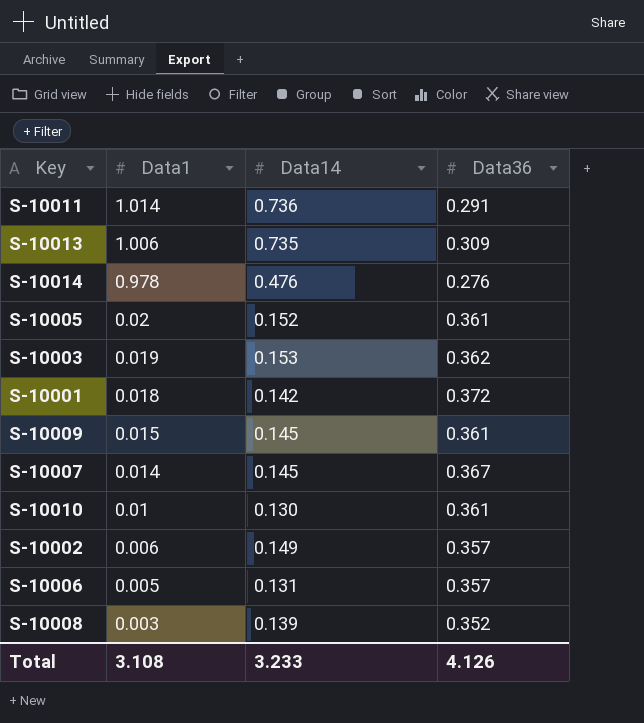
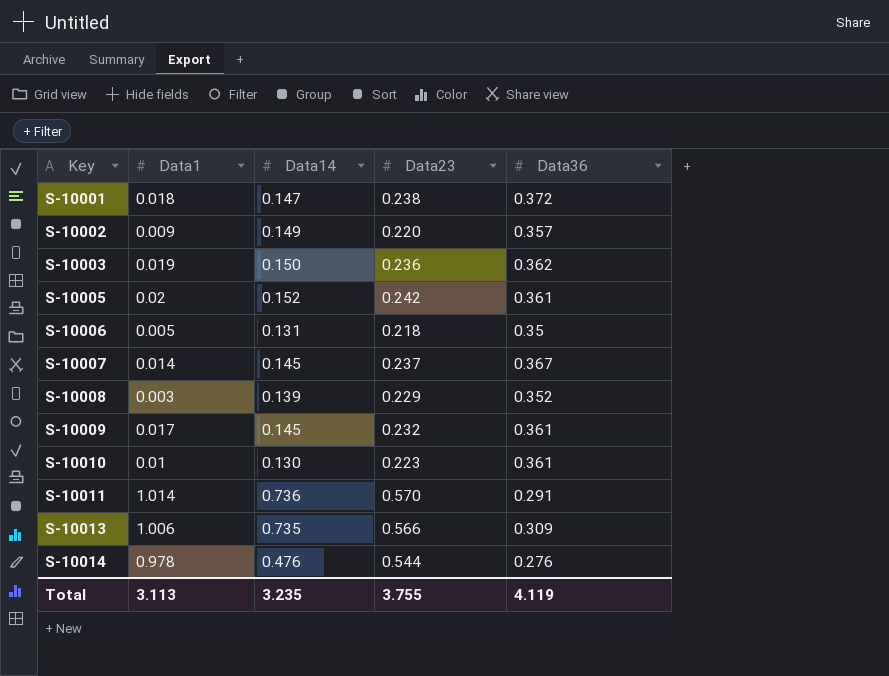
row order: Data1 descending -> Key ascending
column Data23 | position: none -> 4
S-10001 | Data14: 0.142 -> 0.147
S-10002 | Data1: 0.006 -> 0.009
S-10003 | Data14: 0.153 -> 0.150
S-10006 | Data36: 0.357 -> 0.35
S-10009 | Data1: 0.015 -> 0.017
Total | Data1: 3.108 -> 3.113
Total | Data14: 3.233 -> 3.235
Total | Data36: 4.126 -> 4.119

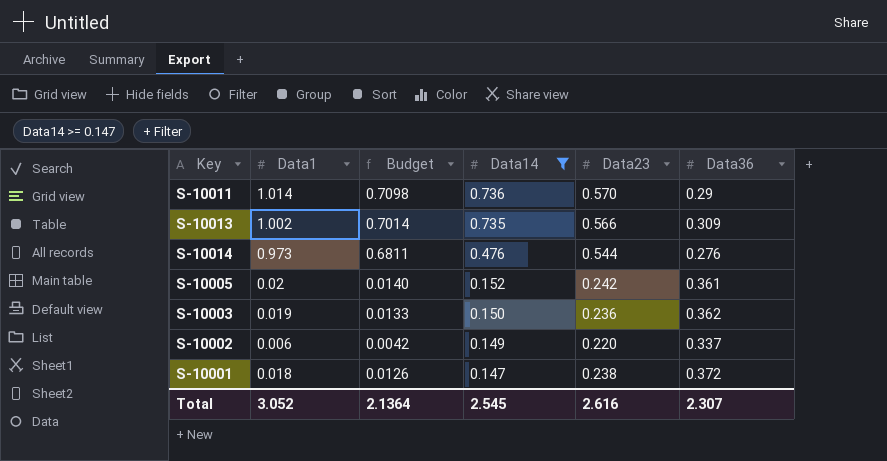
filter: none -> Data14 >= 0.147
row order: Key ascending -> Data14 descending
column Budget | formula: none -> [Data1] * 0.7
S-10011 | Data36: 0.291 -> 0.29
S-10013 | Data1: 1.006 -> 1.002
S-10014 | Data1: 0.978 -> 0.973
S-10002 | Data1: 0.009 -> 0.006
S-10002 | Data36: 0.357 -> 0.337
Total | Data1: 3.113 -> 3.052
Total | Data14: 3.235 -> 2.545
Total | Data23: 3.755 -> 2.616
Total | Data36: 4.119 -> 2.307

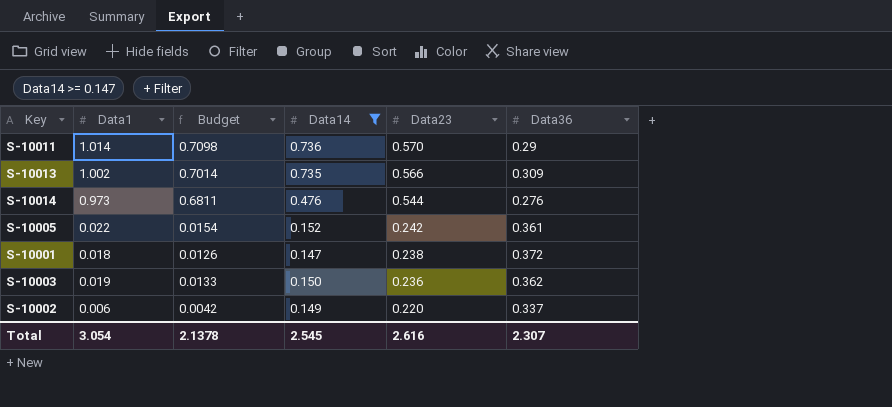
row order: Data14 descending -> Data23 descending
S-10005 | Data1: 0.02 -> 0.022
S-10005 | Budget: 0.0140 -> 0.0154
Total | Data1: 3.052 -> 3.054
Total | Budget: 2.1364 -> 2.1378

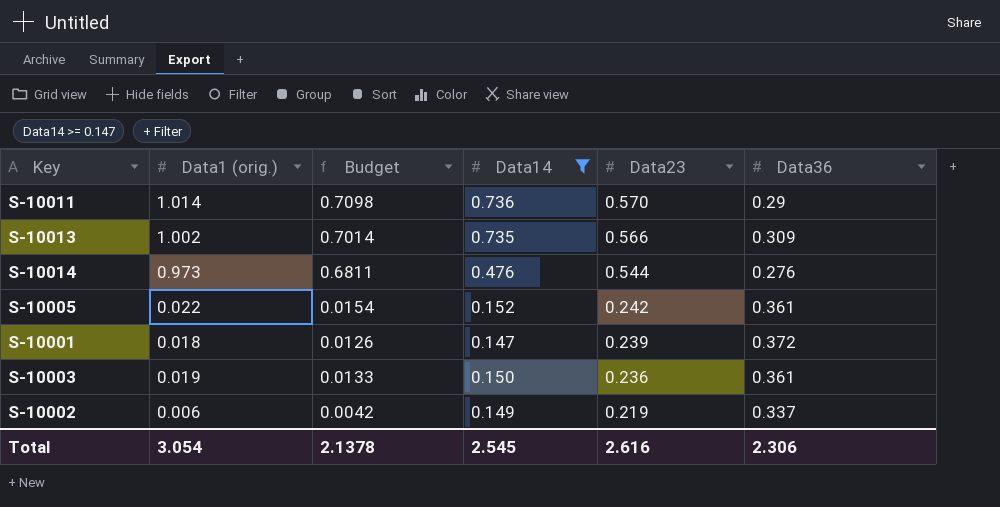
column name: Data1 -> Data1 (orig.)
S-10001 | Data23: 0.238 -> 0.239
S-10003 | Data36: 0.362 -> 0.361
S-10002 | Data23: 0.220 -> 0.219
Total | Data36: 2.307 -> 2.306

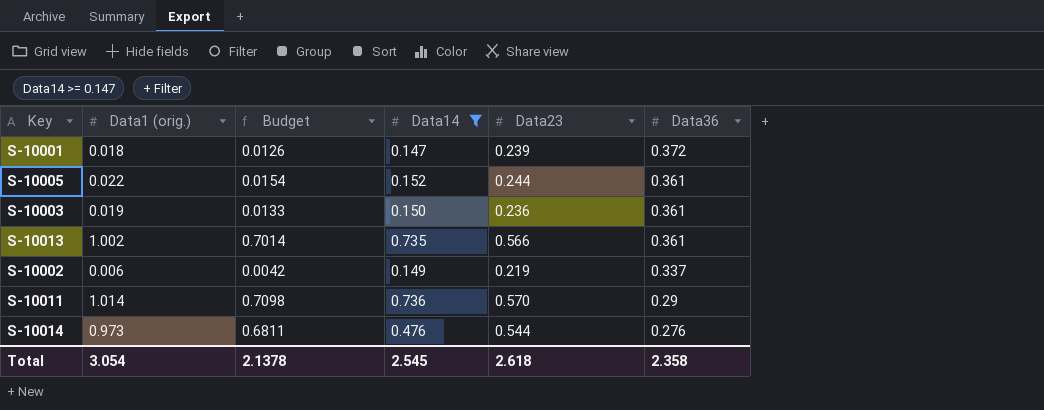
row order: Data23 descending -> Data36 descending
S-10005 | Data23: 0.242 -> 0.244
S-10013 | Data36: 0.309 -> 0.361
Total | Data23: 2.616 -> 2.618
Total | Data36: 2.306 -> 2.358

